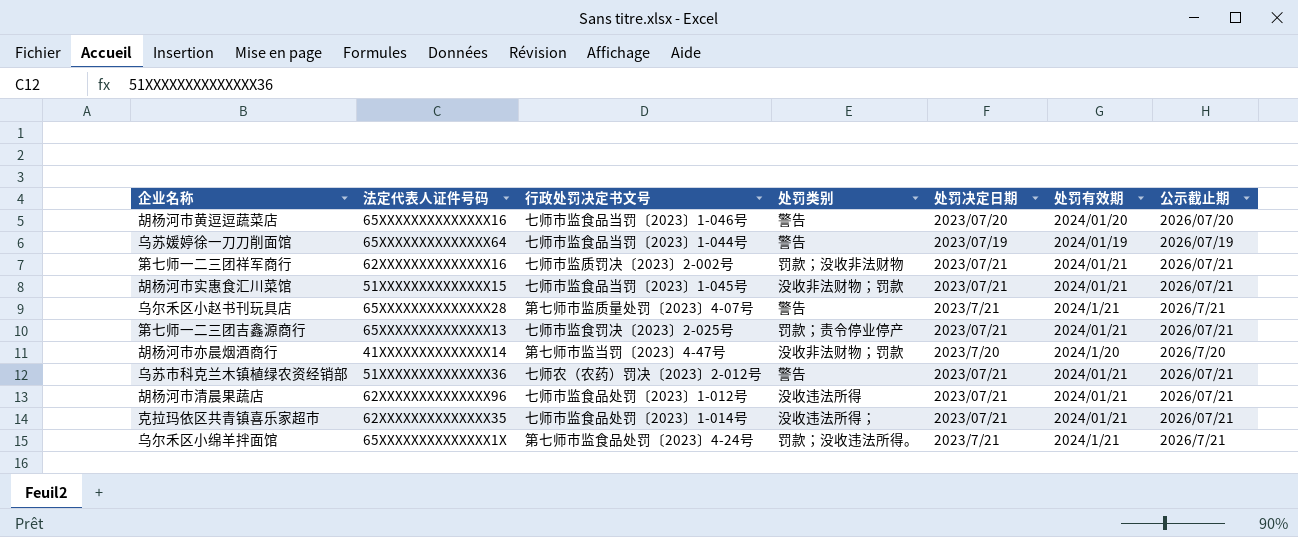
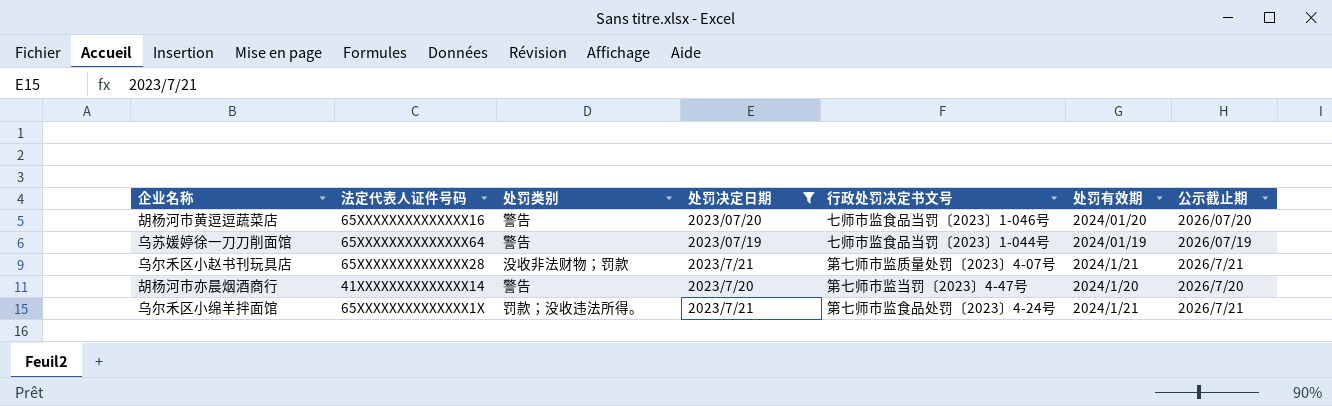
filter: none -> 处罚决定日期 != 2023/07/21
column 行政处罚决定书文号 | position: 3 -> 5
乌尔禾区小赵书刊玩具店 | 处罚类别: 警告 -> 没收非法财物；罚款
胡杨河市亦晨烟酒商行 | 处罚类别: 没收非法财物；罚款 -> 警告

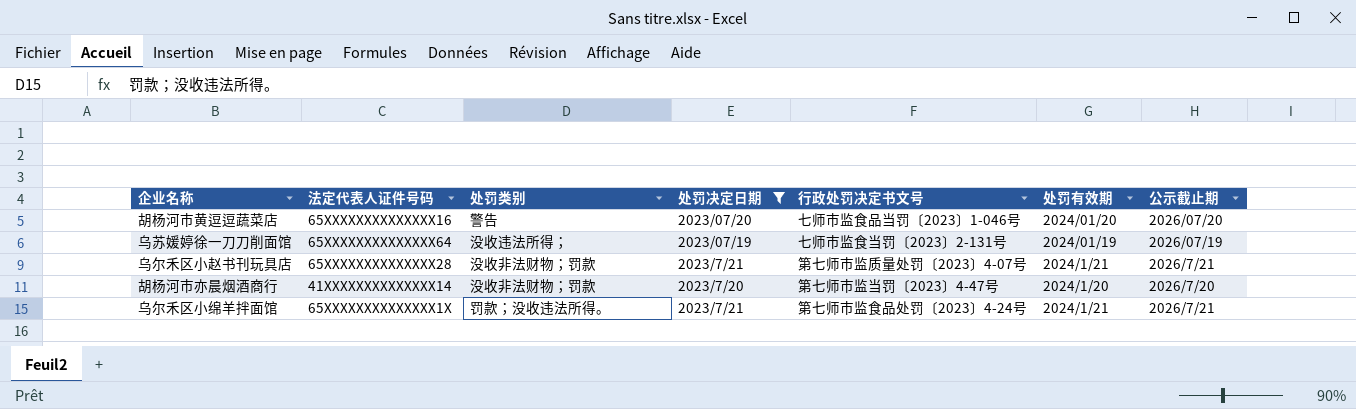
乌苏媛婷徐一刀刀削面馆 | 处罚类别: 警告 -> 没收违法所得；
乌苏媛婷徐一刀刀削面馆 | 行政处罚决定书文号: 七师市监食品当罚〔2023〕1-044号 -> 七师市监食当罚〔2023〕2-131号
胡杨河市亦晨烟酒商行 | 处罚类别: 警告 -> 没收非法财物；罚款

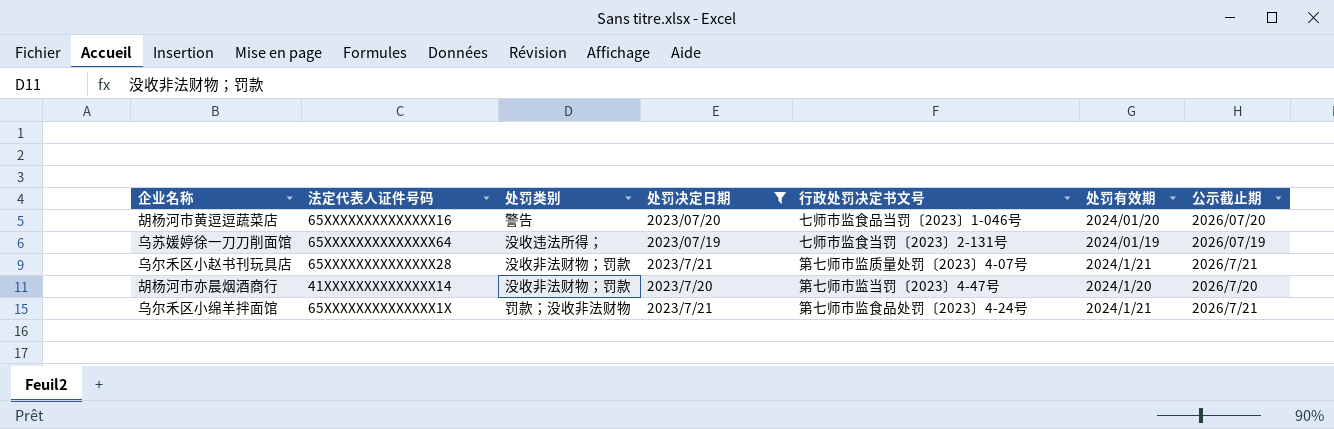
乌尔禾区小绵羊拌面馆 | 处罚类别: 罚款；没收违法所得。 -> 罚款；没收非法财物

